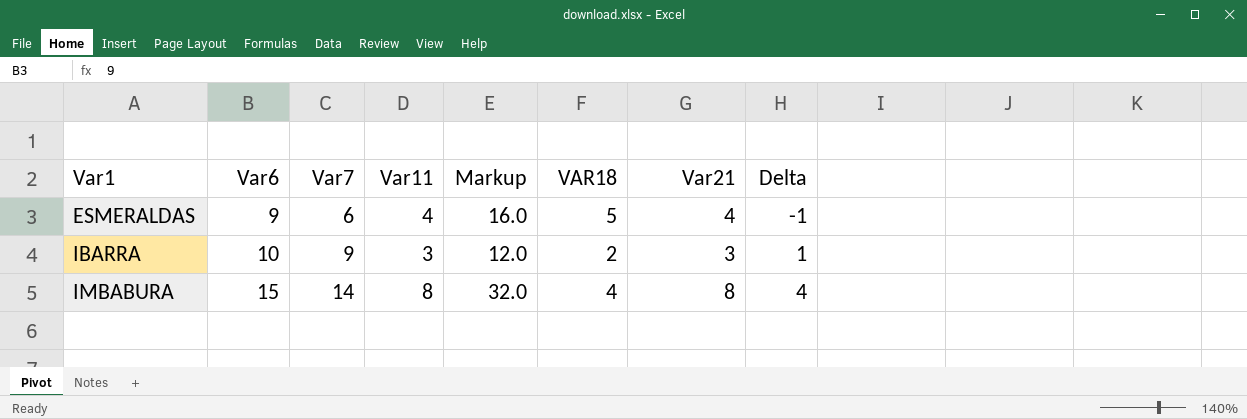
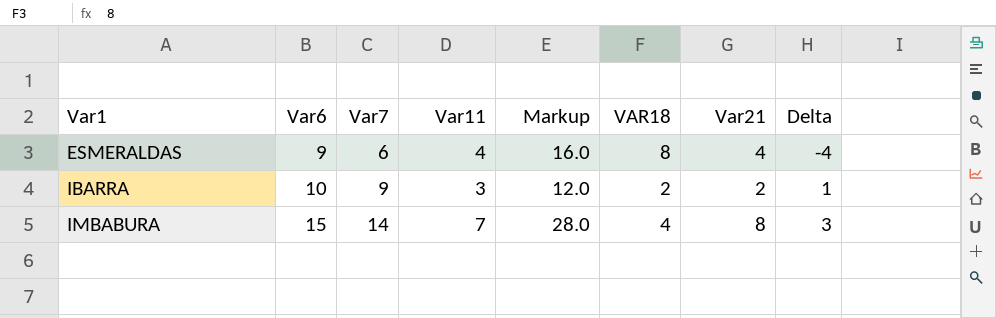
ESMERALDAS | VAR18: 5 -> 8
ESMERALDAS | Delta: -1 -> -4
IBARRA | Var21: 3 -> 2
IMBABURA | Var11: 8 -> 7
IMBABURA | Markup: 32.0 -> 28.0
IMBABURA | Delta: 4 -> 3

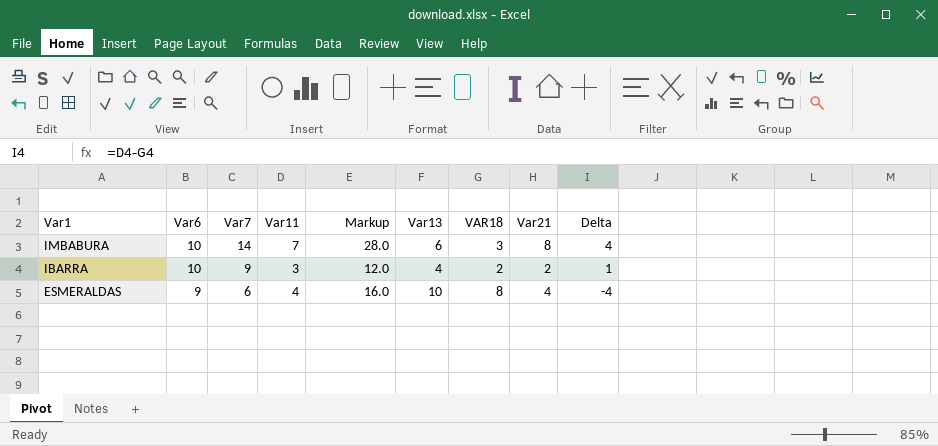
row order: Var1 ascending -> Var1 descending
column Var13 | position: none -> 6
IMBABURA | Var6: 15 -> 10
IMBABURA | VAR18: 4 -> 3
IMBABURA | Delta: 3 -> 4

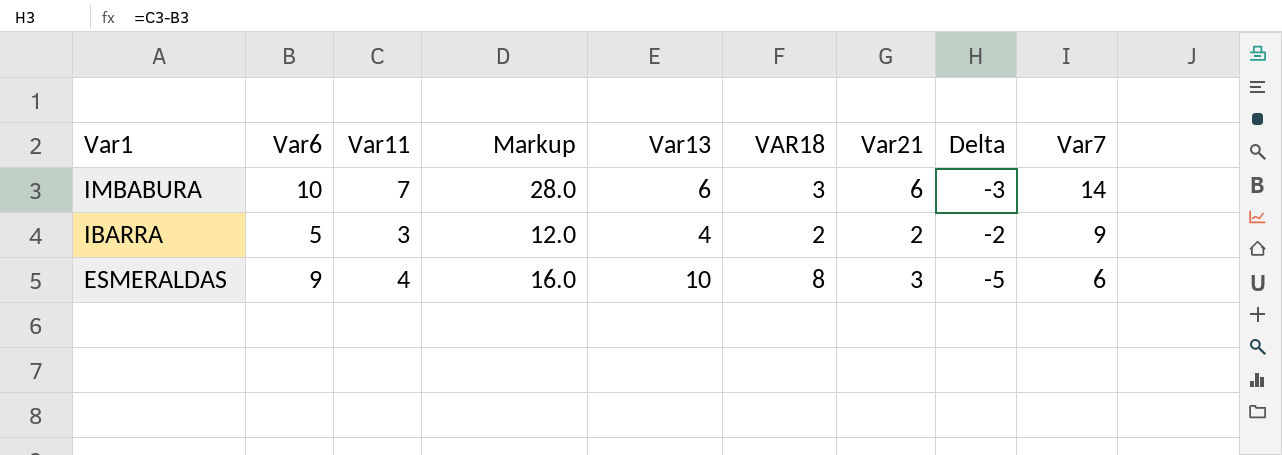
column Delta | formula: [Var11] - [VAR18] -> [Var11] - [Var6]
column Var7 | position: 3 -> 9
IMBABURA | Var21: 8 -> 6
IBARRA | Var6: 10 -> 5
ESMERALDAS | Var21: 4 -> 3

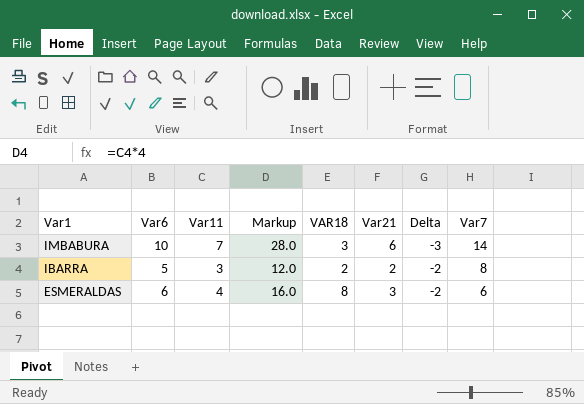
column Var13 | position: 5 -> none
IBARRA | Var7: 9 -> 8
ESMERALDAS | Var6: 9 -> 6
ESMERALDAS | Delta: -5 -> -2

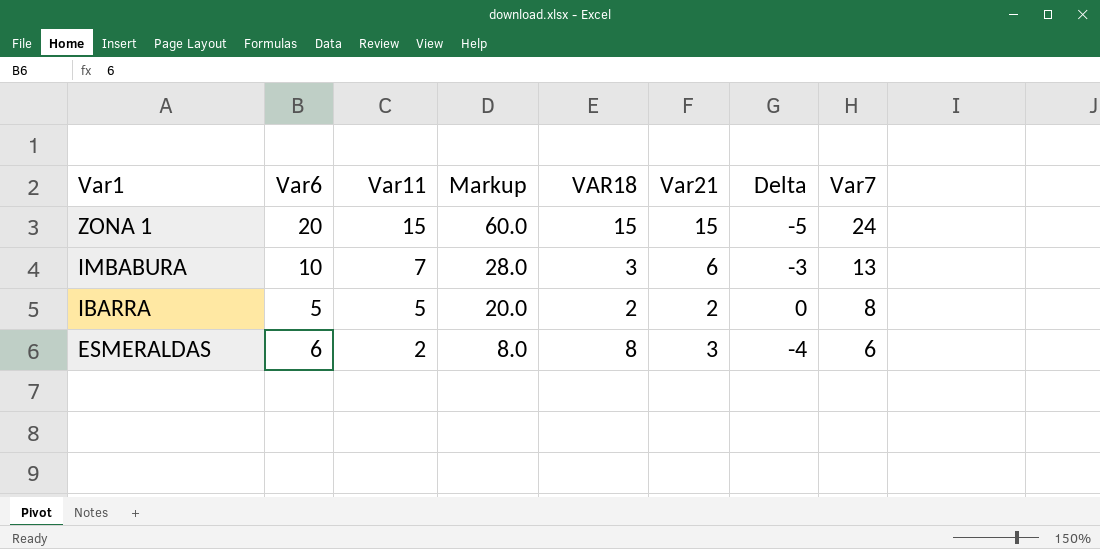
row ZONA 1: none -> 20 | 15 | 60.0 | 15 | 15 | -5 | 24
IMBABURA | Var7: 14 -> 13
IBARRA | Var11: 3 -> 5
IBARRA | Markup: 12.0 -> 20.0
IBARRA | Delta: -2 -> 0
ESMERALDAS | Var11: 4 -> 2
ESMERALDAS | Markup: 16.0 -> 8.0
ESMERALDAS | Delta: -2 -> -4

